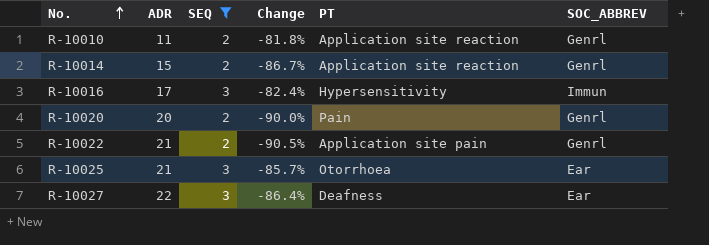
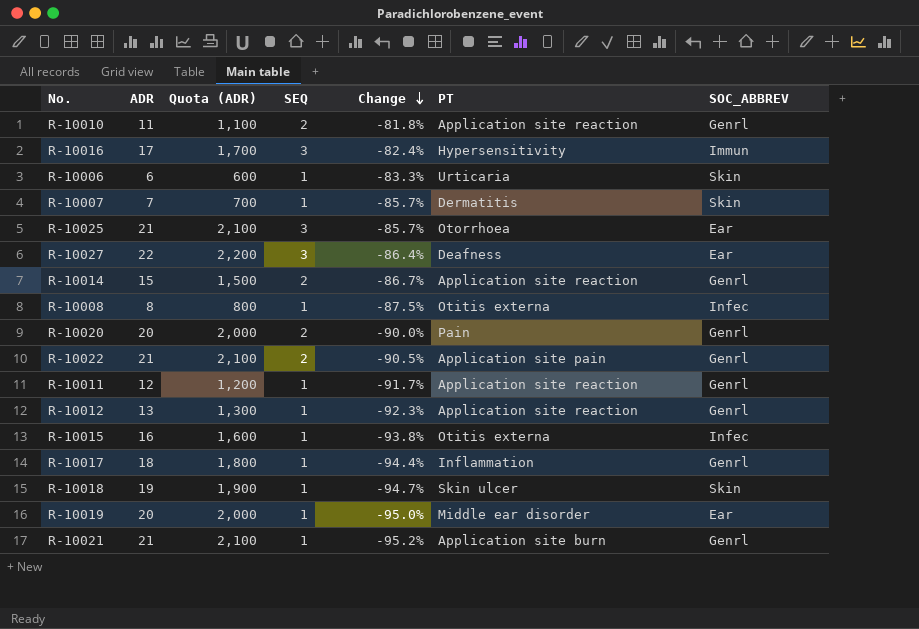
filter: SEQ != 1 -> none
row order: No. ascending -> Change descending
column Quota (ADR) | formula: none -> [ADR] * 100

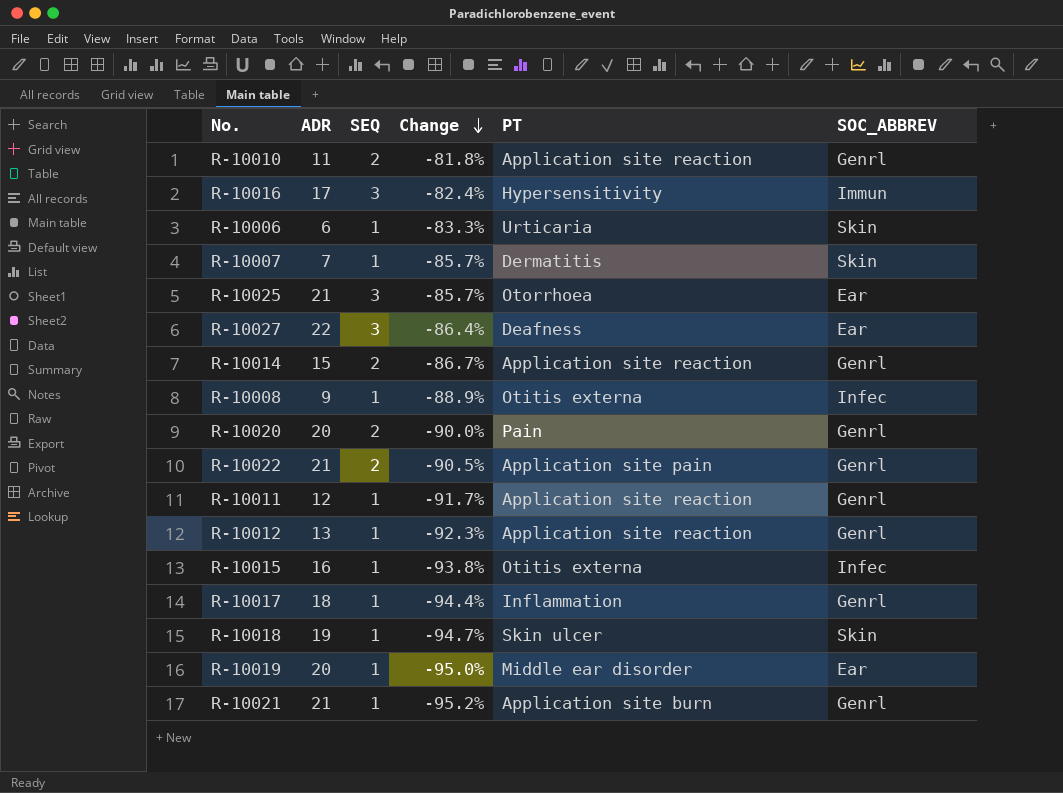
column Quota (ADR) | formula: [ADR] * 100 -> none
R-10008 | ADR: 8 -> 9
R-10008 | Change: -87.5% -> -88.9%

